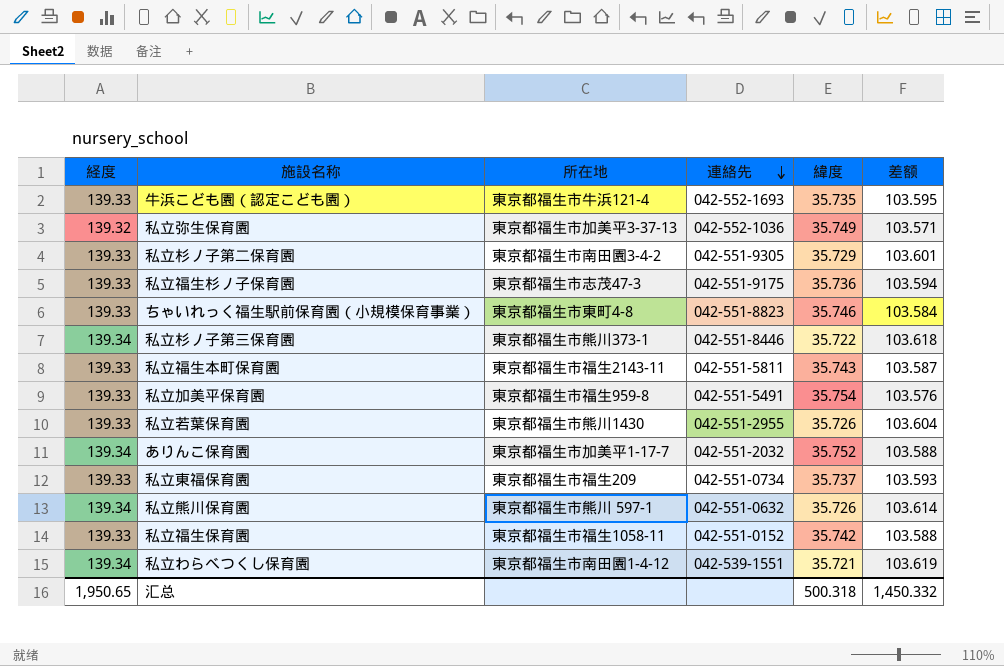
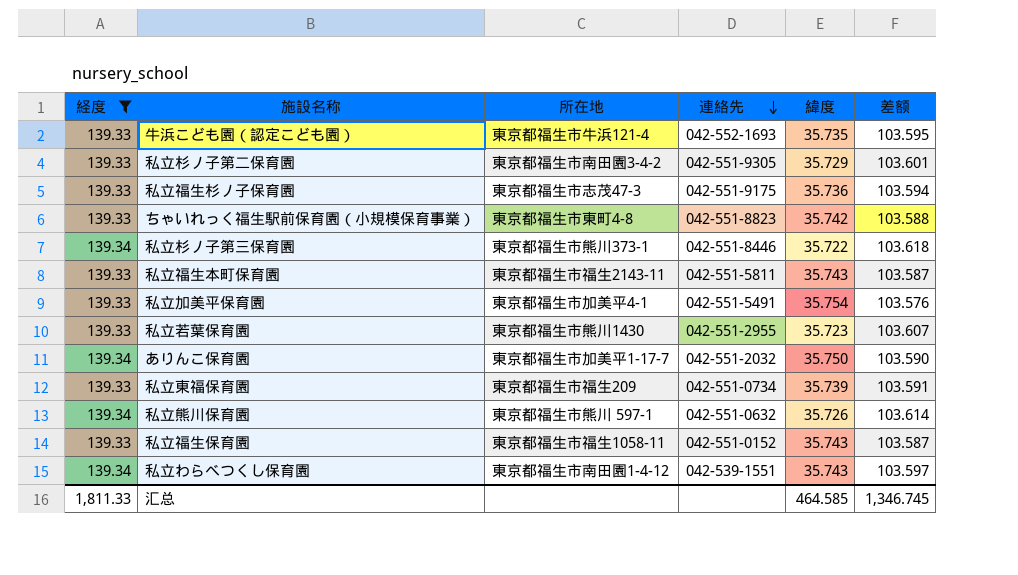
filter: none -> 経度 != 139.32
ちゃいれっく福生駅前保育園（小規模保育事業） | 緯度: 35.746 -> 35.742
ちゃいれっく福生駅前保育園（小規模保育事業） | 差额: 103.584 -> 103.588
私立加美平保育園 | 所在地: 東京都福生市福生959-8 -> 東京都福生市加美平4-1
私立若葉保育園 | 緯度: 35.726 -> 35.723
私立若葉保育園 | 差额: 103.604 -> 103.607
ありんこ保育園 | 緯度: 35.752 -> 35.750
ありんこ保育園 | 差额: 103.588 -> 103.590
私立東福保育園 | 緯度: 35.737 -> 35.739
私立東福保育園 | 差额: 103.593 -> 103.591
私立福生保育園 | 緯度: 35.742 -> 35.743
私立福生保育園 | 差额: 103.588 -> 103.587
私立わらべつくし保育園 | 緯度: 35.721 -> 35.743
私立わらべつくし保育園 | 差额: 103.619 -> 103.597
汇总 | 経度: 1,950.65 -> 1,811.33
汇总 | 緯度: 500.318 -> 464.585
汇总 | 差额: 1,450.332 -> 1,346.745

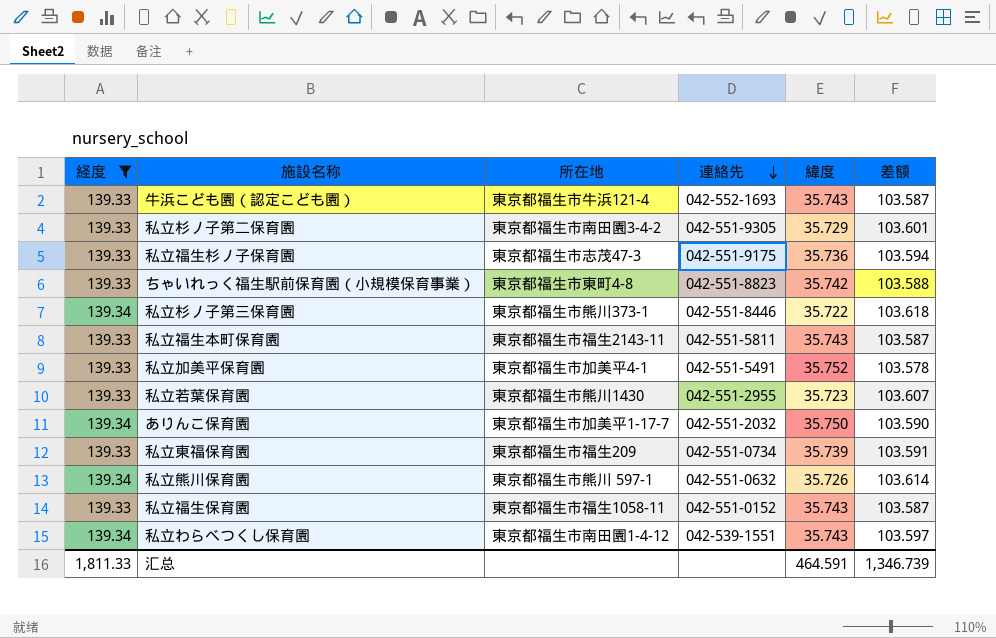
牛浜こども園（認定こども園） | 緯度: 35.735 -> 35.743
牛浜こども園（認定こども園） | 差额: 103.595 -> 103.587
私立加美平保育園 | 緯度: 35.754 -> 35.752
私立加美平保育園 | 差额: 103.576 -> 103.578
汇总 | 緯度: 464.585 -> 464.591
汇总 | 差额: 1,346.745 -> 1,346.739

